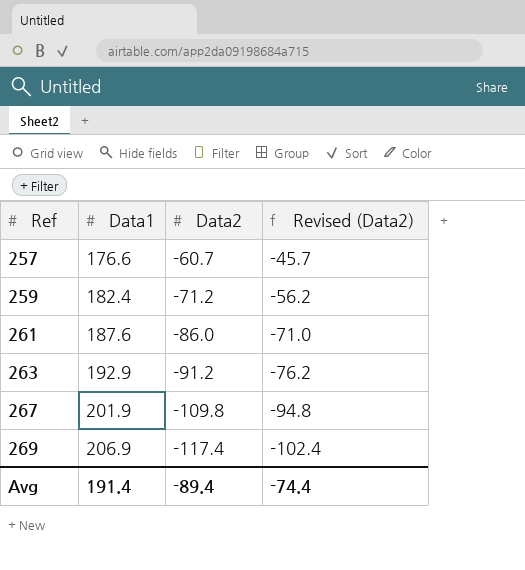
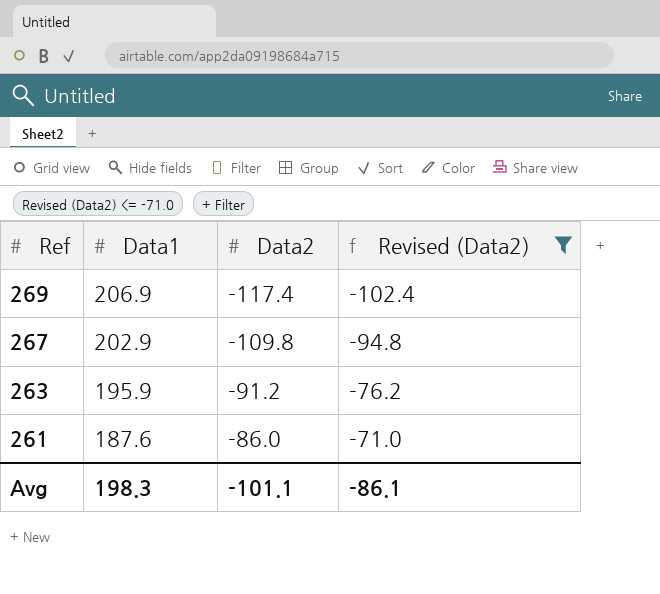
filter: none -> Revised (Data2) <= -71.0
row order: Ref ascending -> Ref descending
267 | Data1: 201.9 -> 202.9
263 | Data1: 192.9 -> 195.9
Avg | Data1: 191.4 -> 198.3
Avg | Data2: -89.4 -> -101.1
Avg | Revised (Data2): -74.4 -> -86.1

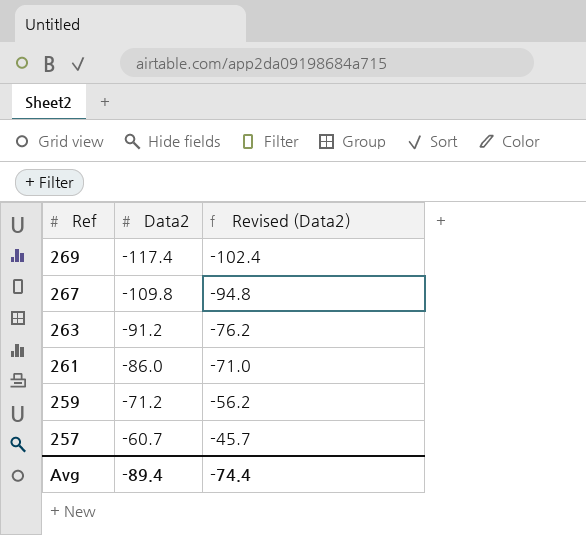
filter: Revised (Data2) <= -71.0 -> none
column Data1 | position: 2 -> none
Avg | Data2: -101.1 -> -89.4
Avg | Revised (Data2): -86.1 -> -74.4

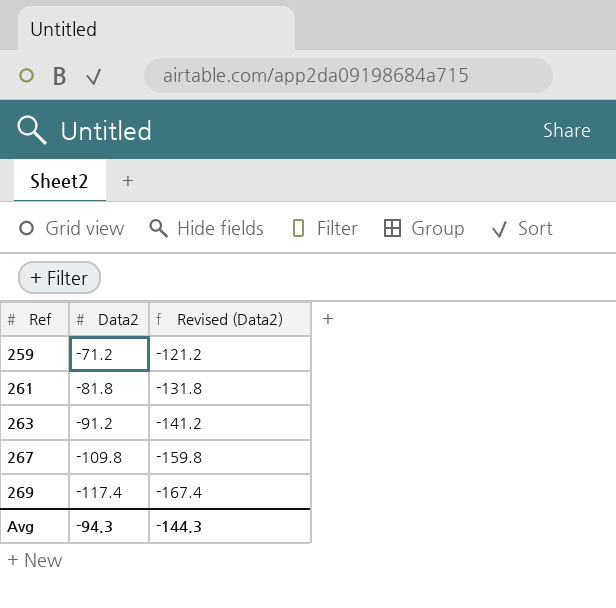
row order: Ref descending -> Ref ascending
column Revised (Data2) | formula: [Data2] + 15 -> [Data2] - 50
row 257: -60.7 | -45.7 -> none
261 | Data2: -86.0 -> -81.8
Avg | Data2: -89.4 -> -94.3
Avg | Revised (Data2): -74.4 -> -144.3

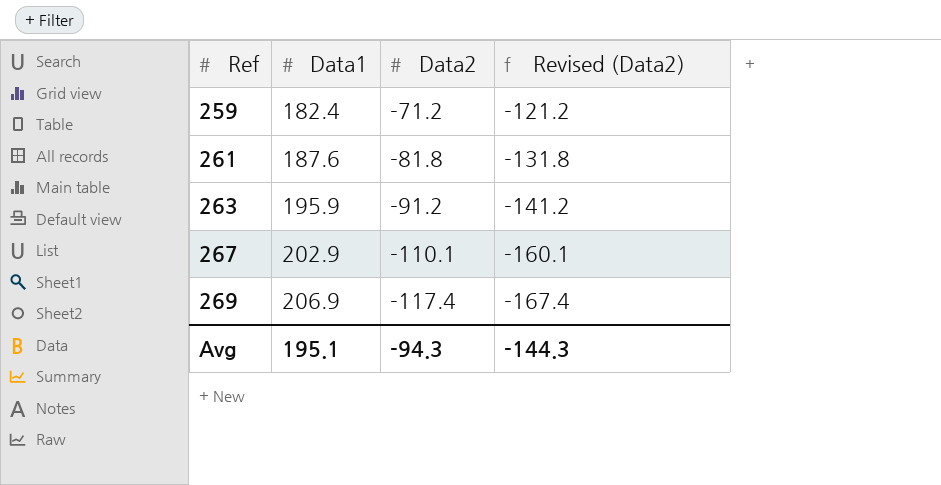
column Data1 | position: none -> 2
267 | Data2: -109.8 -> -110.1
267 | Revised (Data2): -159.8 -> -160.1

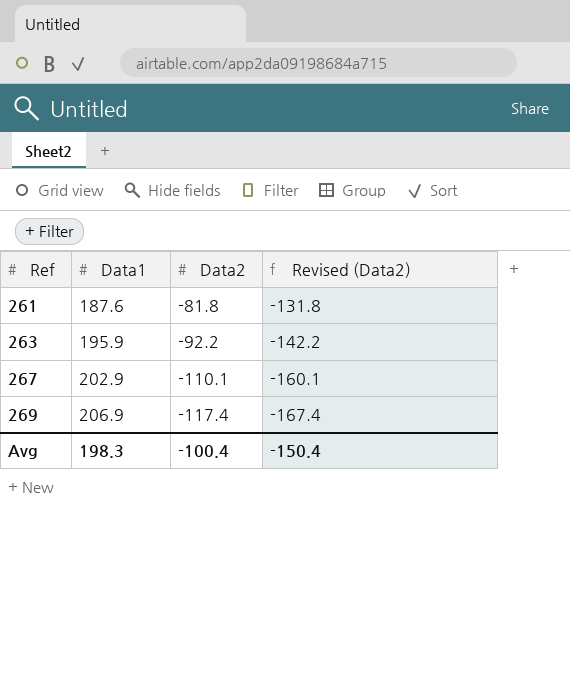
row 259: 182.4 | -71.2 | -121.2 -> none
263 | Data2: -91.2 -> -92.2
263 | Revised (Data2): -141.2 -> -142.2
Avg | Data1: 195.1 -> 198.3
Avg | Data2: -94.3 -> -100.4
Avg | Revised (Data2): -144.3 -> -150.4

